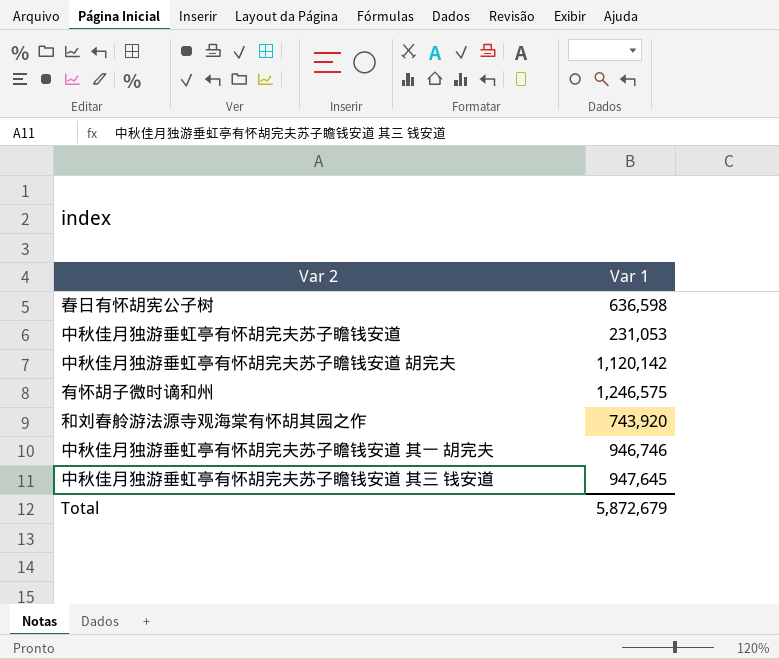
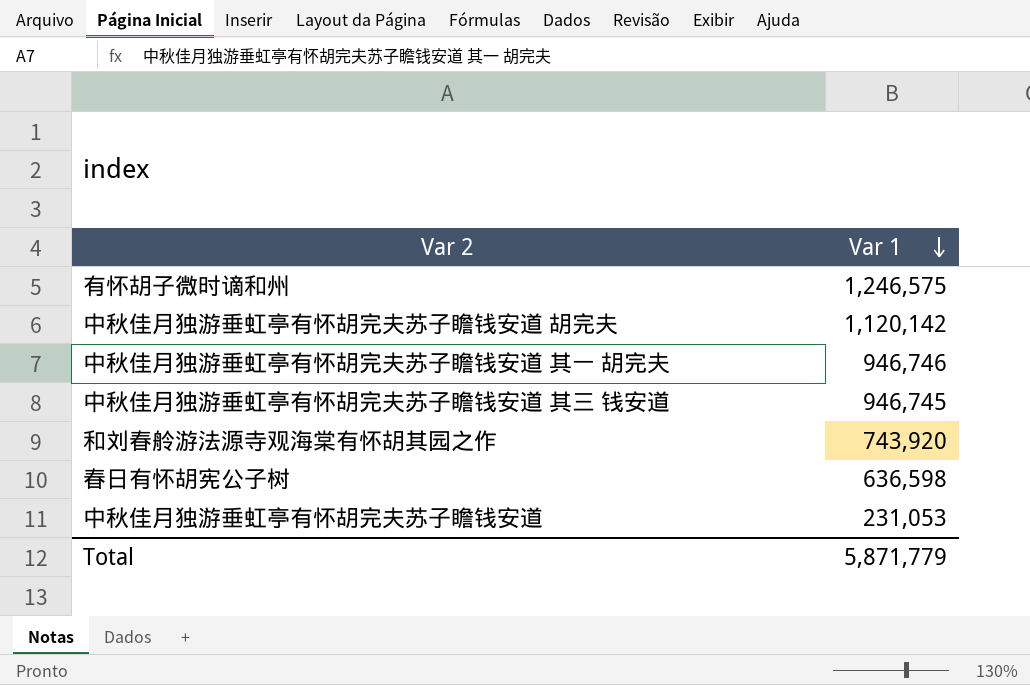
row order: none -> Var 1 descending
中秋佳月独游垂虹亭有怀胡完夫苏子瞻钱安道 其三 钱安道 | Var 1: 947,645 -> 946,745
Total | Var 1: 5,872,679 -> 5,871,779

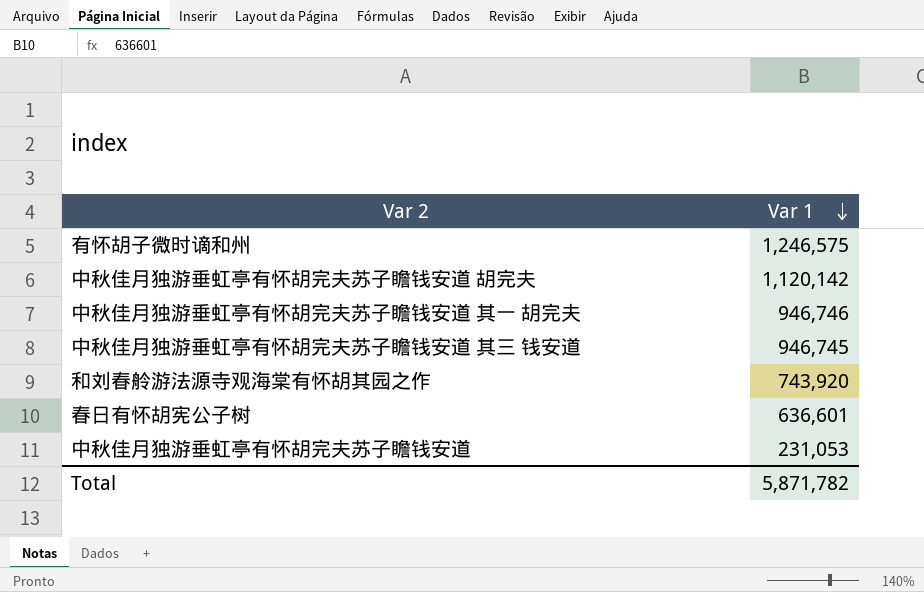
春日有怀胡宪公子树 | Var 1: 636,598 -> 636,601
Total | Var 1: 5,871,779 -> 5,871,782

